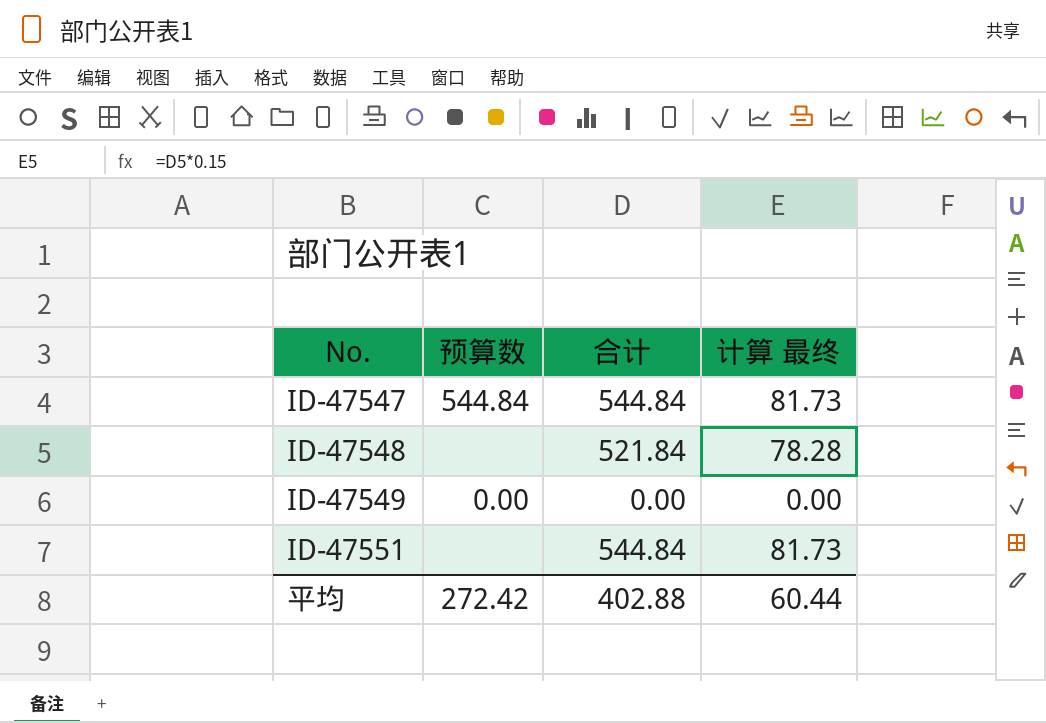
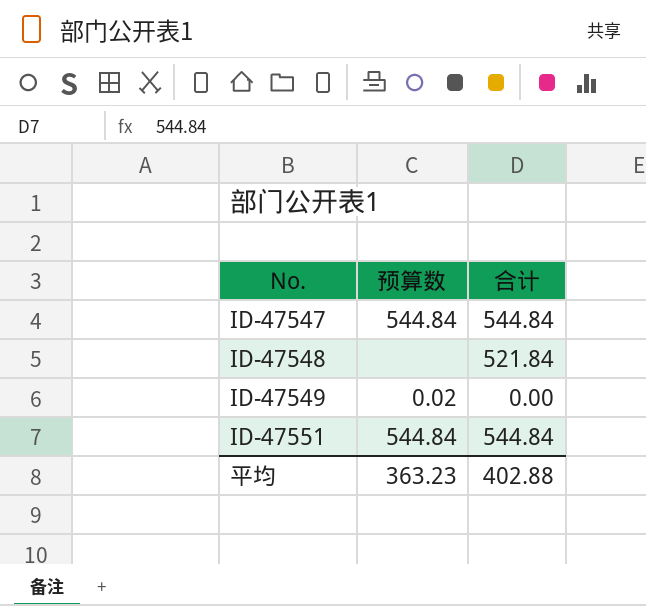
column 计算 最终 | formula: [合计] * 0.15 -> none
ID-47549 | 预算数: 0.00 -> 0.02
ID-47551 | 预算数: none -> 544.84
平均 | 预算数: 272.42 -> 363.23

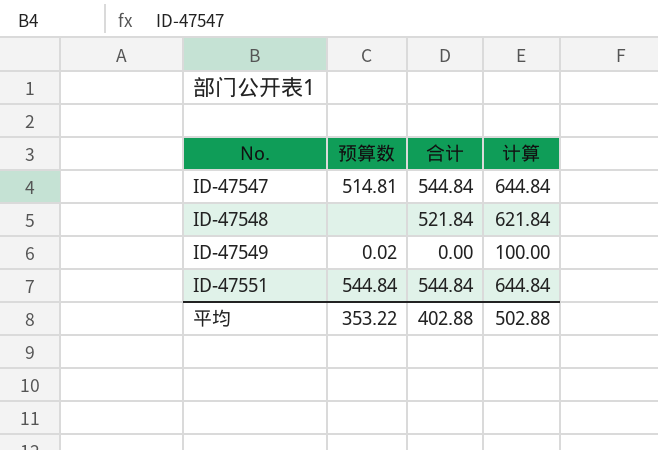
column 计算 | formula: none -> [合计] + 100
ID-47547 | 预算数: 544.84 -> 514.81
平均 | 预算数: 363.23 -> 353.22

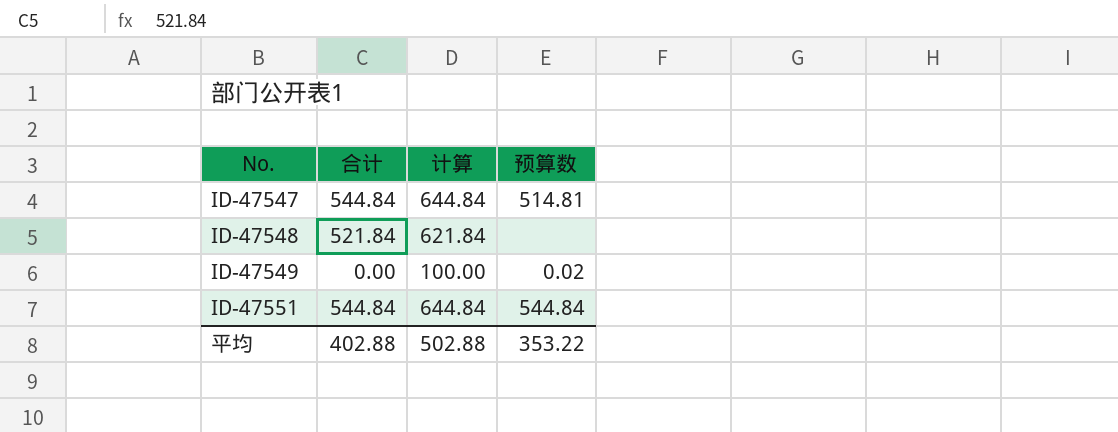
column 预算数 | position: 2 -> 4

